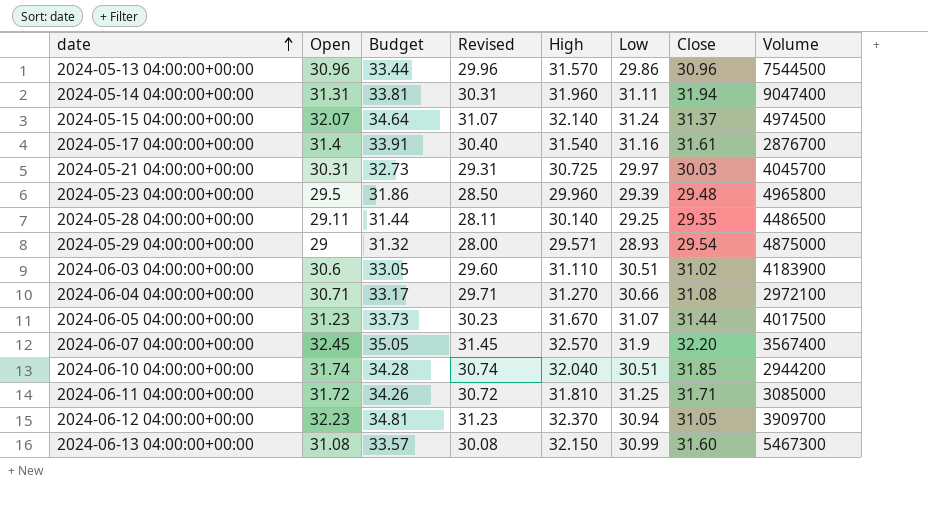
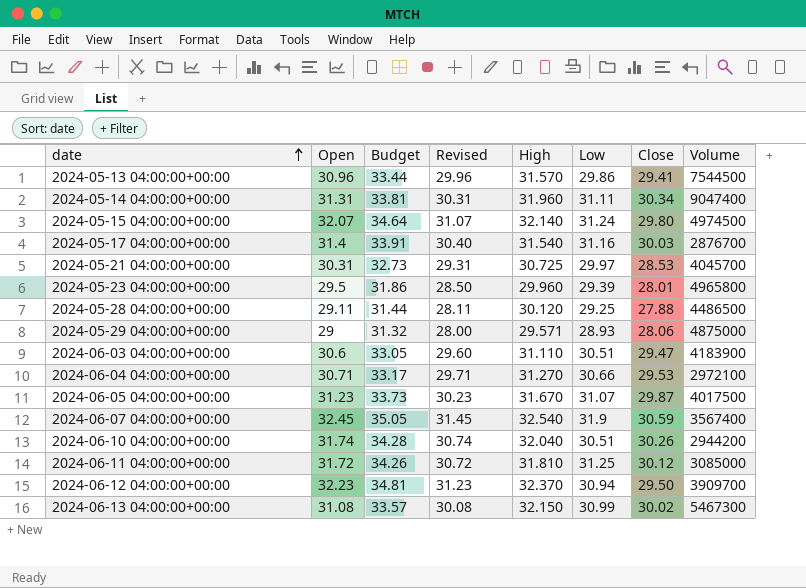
2024-05-13 04:00:00+00:00 | Close: 30.96 -> 29.41
2024-05-14 04:00:00+00:00 | Close: 31.94 -> 30.34
2024-05-15 04:00:00+00:00 | Close: 31.37 -> 29.80
2024-05-17 04:00:00+00:00 | Close: 31.61 -> 30.03
2024-05-21 04:00:00+00:00 | Close: 30.03 -> 28.53
2024-05-23 04:00:00+00:00 | Close: 29.48 -> 28.01
2024-05-28 04:00:00+00:00 | High: 30.140 -> 30.120
2024-05-28 04:00:00+00:00 | Close: 29.35 -> 27.88
2024-05-29 04:00:00+00:00 | Close: 29.54 -> 28.06
2024-06-03 04:00:00+00:00 | Close: 31.02 -> 29.47
2024-06-04 04:00:00+00:00 | Close: 31.08 -> 29.53
2024-06-05 04:00:00+00:00 | Close: 31.44 -> 29.87
2024-06-07 04:00:00+00:00 | High: 32.570 -> 32.540
2024-06-07 04:00:00+00:00 | Close: 32.20 -> 30.59
2024-06-10 04:00:00+00:00 | Close: 31.85 -> 30.26
2024-06-11 04:00:00+00:00 | Close: 31.71 -> 30.12
2024-06-12 04:00:00+00:00 | Close: 31.05 -> 29.50
2024-06-13 04:00:00+00:00 | Close: 31.60 -> 30.02

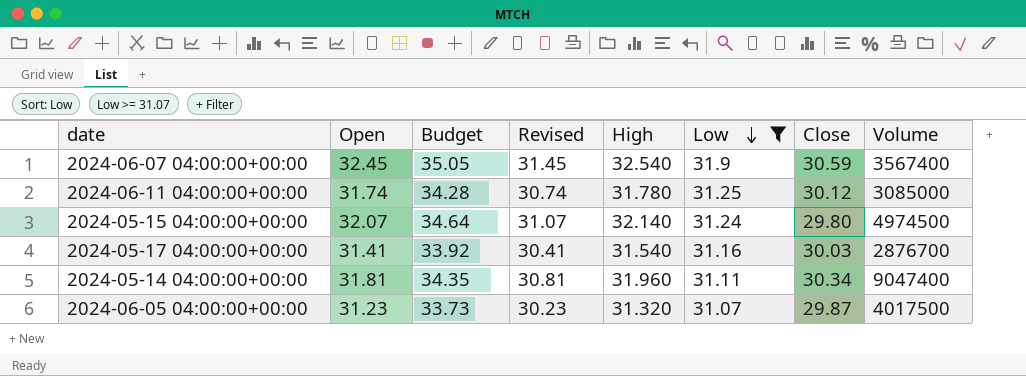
filter: none -> Low >= 31.07
row order: date ascending -> Low descending
2024-06-11 04:00:00+00:00 | Open: 31.72 -> 31.74
2024-06-11 04:00:00+00:00 | Budget: 34.26 -> 34.28
2024-06-11 04:00:00+00:00 | Revised: 30.72 -> 30.74
2024-06-11 04:00:00+00:00 | High: 31.810 -> 31.780
2024-05-17 04:00:00+00:00 | Open: 31.4 -> 31.41
2024-05-17 04:00:00+00:00 | Budget: 33.91 -> 33.92
2024-05-17 04:00:00+00:00 | Revised: 30.40 -> 30.41
2024-05-14 04:00:00+00:00 | Open: 31.31 -> 31.81
2024-05-14 04:00:00+00:00 | Budget: 33.81 -> 34.35
2024-05-14 04:00:00+00:00 | Revised: 30.31 -> 30.81
2024-06-05 04:00:00+00:00 | High: 31.670 -> 31.320

